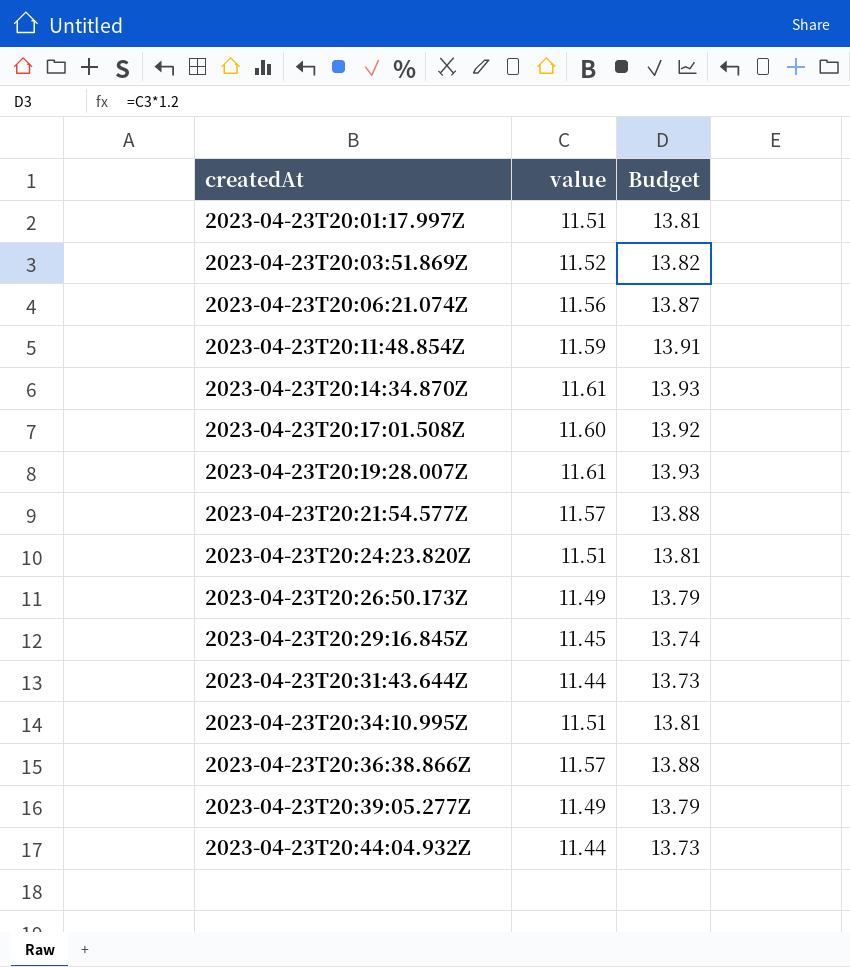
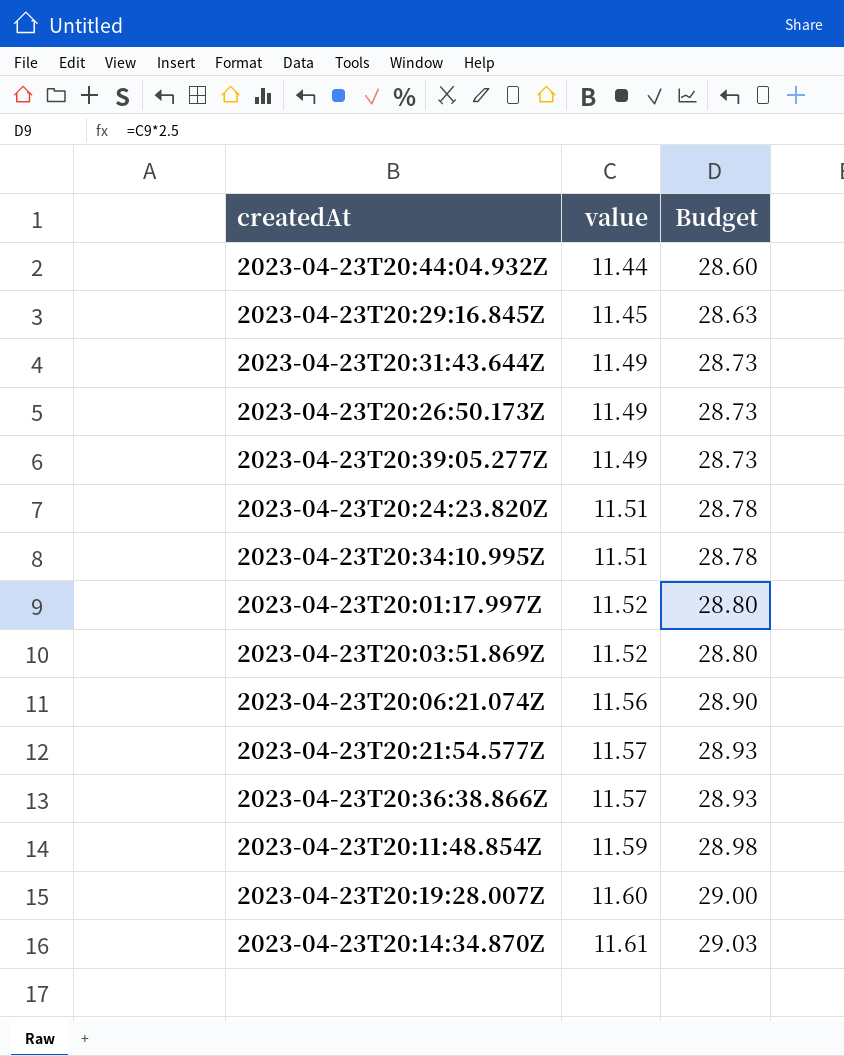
row order: createdAt ascending -> value ascending
column Budget | formula: [value] * 1.2 -> [value] * 2.5
row 2023-04-23T20:17:01.508Z: 11.60 | 13.92 -> none
2023-04-23T20:31:43.644Z | value: 11.44 -> 11.49
2023-04-23T20:01:17.997Z | value: 11.51 -> 11.52
2023-04-23T20:19:28.007Z | value: 11.61 -> 11.60

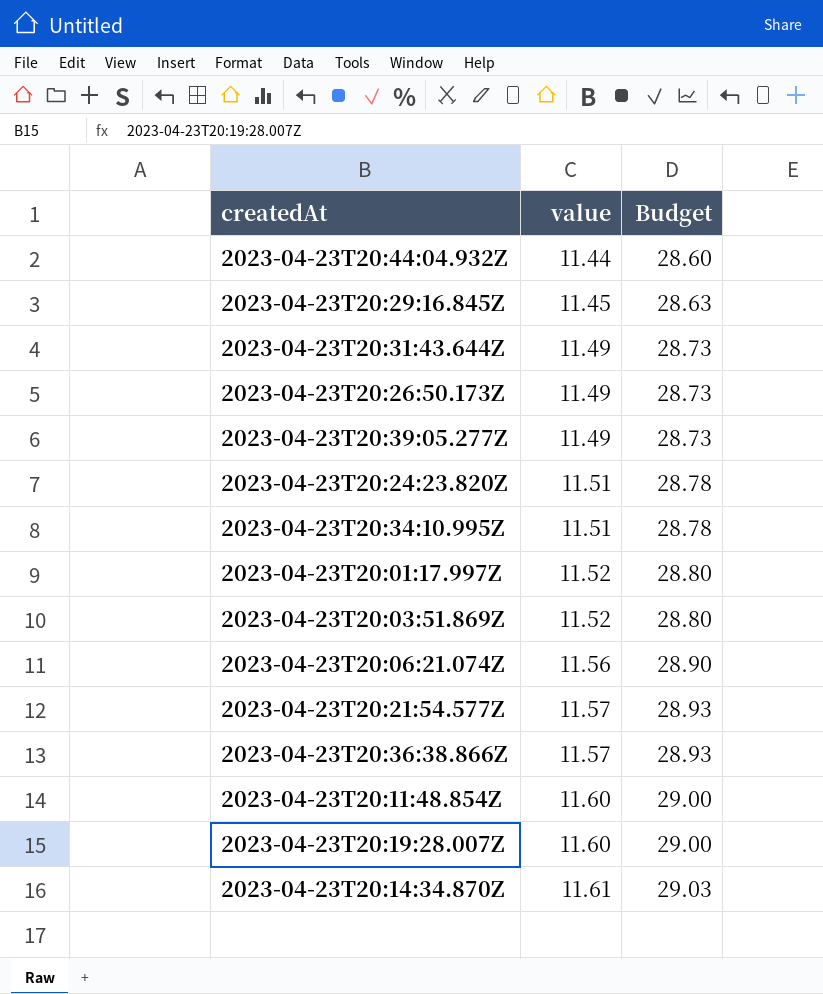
2023-04-23T20:11:48.854Z | value: 11.59 -> 11.60
2023-04-23T20:11:48.854Z | Budget: 28.98 -> 29.00

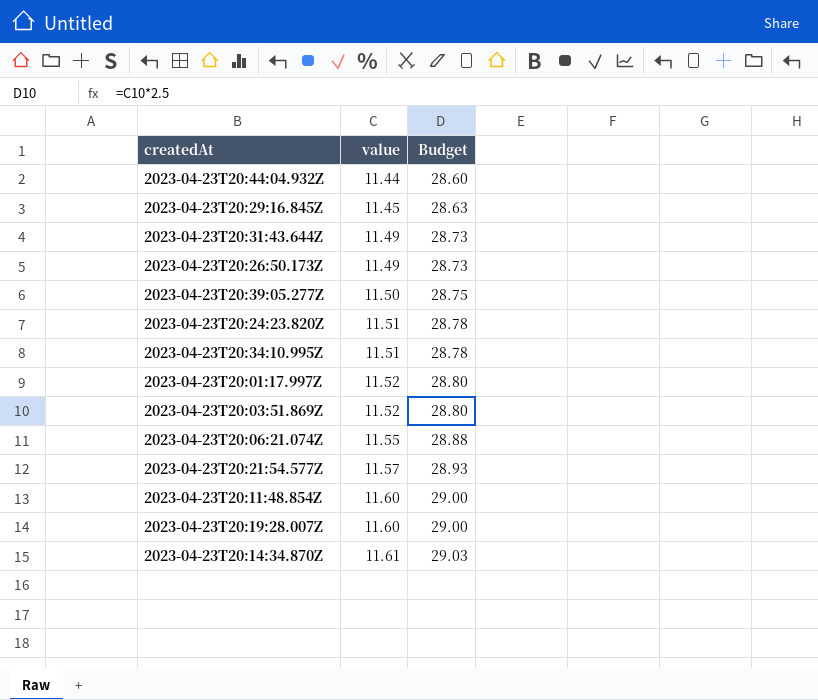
row 2023-04-23T20:36:38.866Z: 11.57 | 28.93 -> none
2023-04-23T20:39:05.277Z | value: 11.49 -> 11.50
2023-04-23T20:39:05.277Z | Budget: 28.73 -> 28.75
2023-04-23T20:06:21.074Z | value: 11.56 -> 11.55
2023-04-23T20:06:21.074Z | Budget: 28.90 -> 28.88

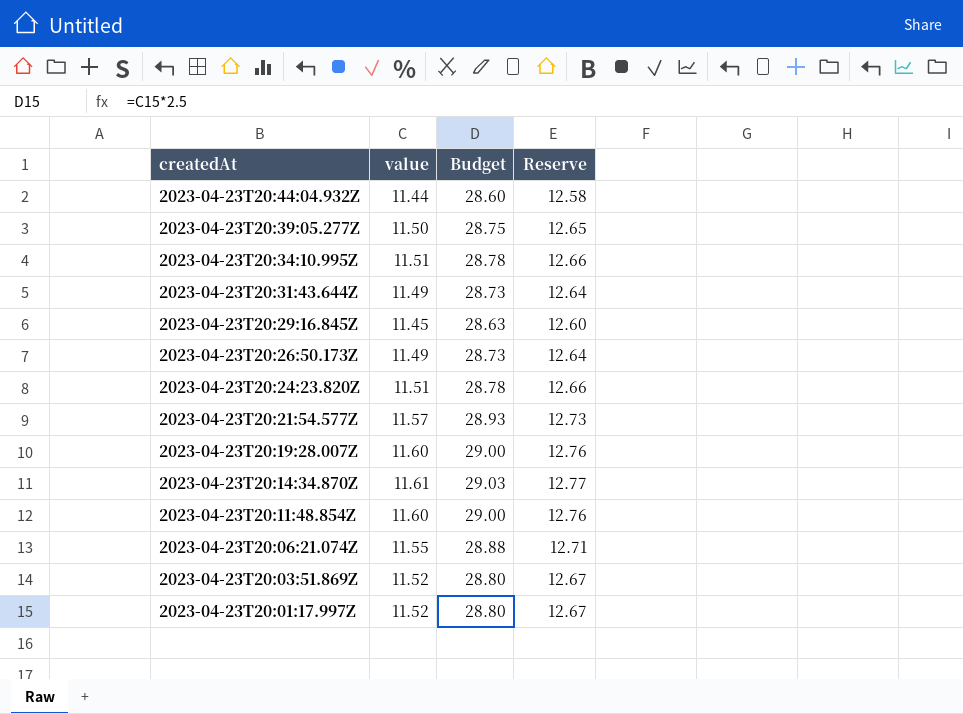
row order: value ascending -> createdAt descending
column Reserve | formula: none -> [value] * 1.1

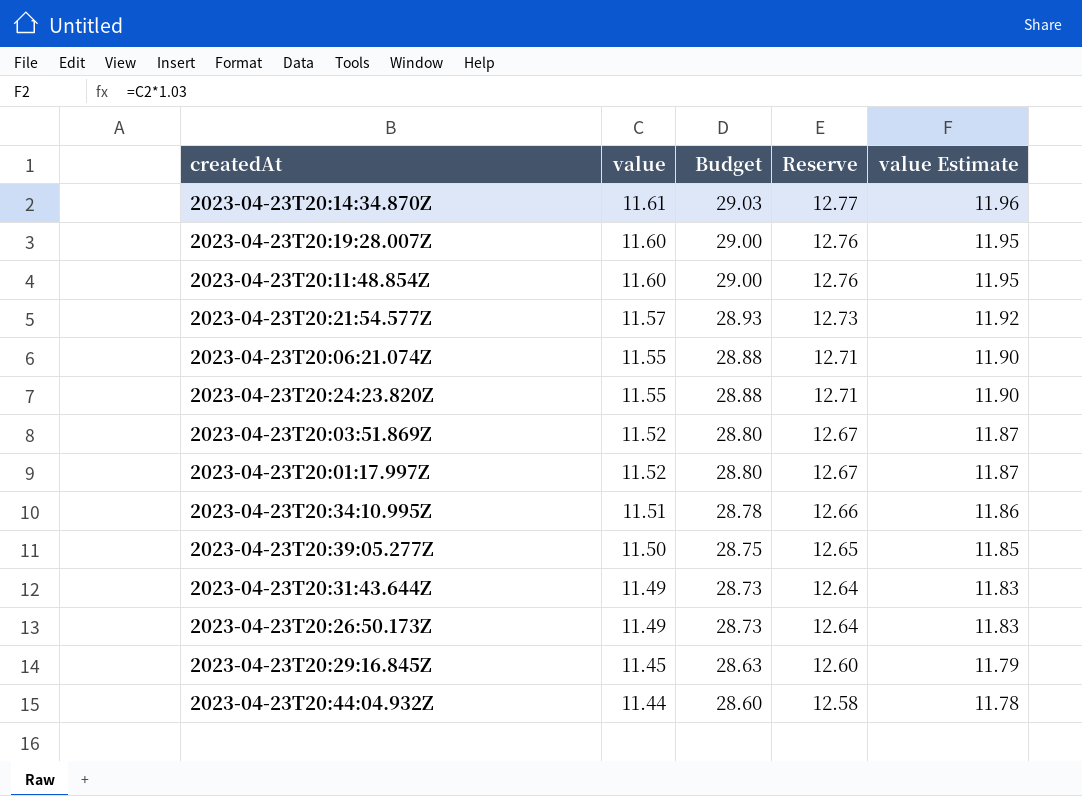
row order: createdAt descending -> value descending
column value Estimate | formula: none -> [value] * 1.03
2023-04-23T20:24:23.820Z | value: 11.51 -> 11.55
2023-04-23T20:24:23.820Z | Budget: 28.78 -> 28.88
2023-04-23T20:24:23.820Z | Reserve: 12.66 -> 12.71

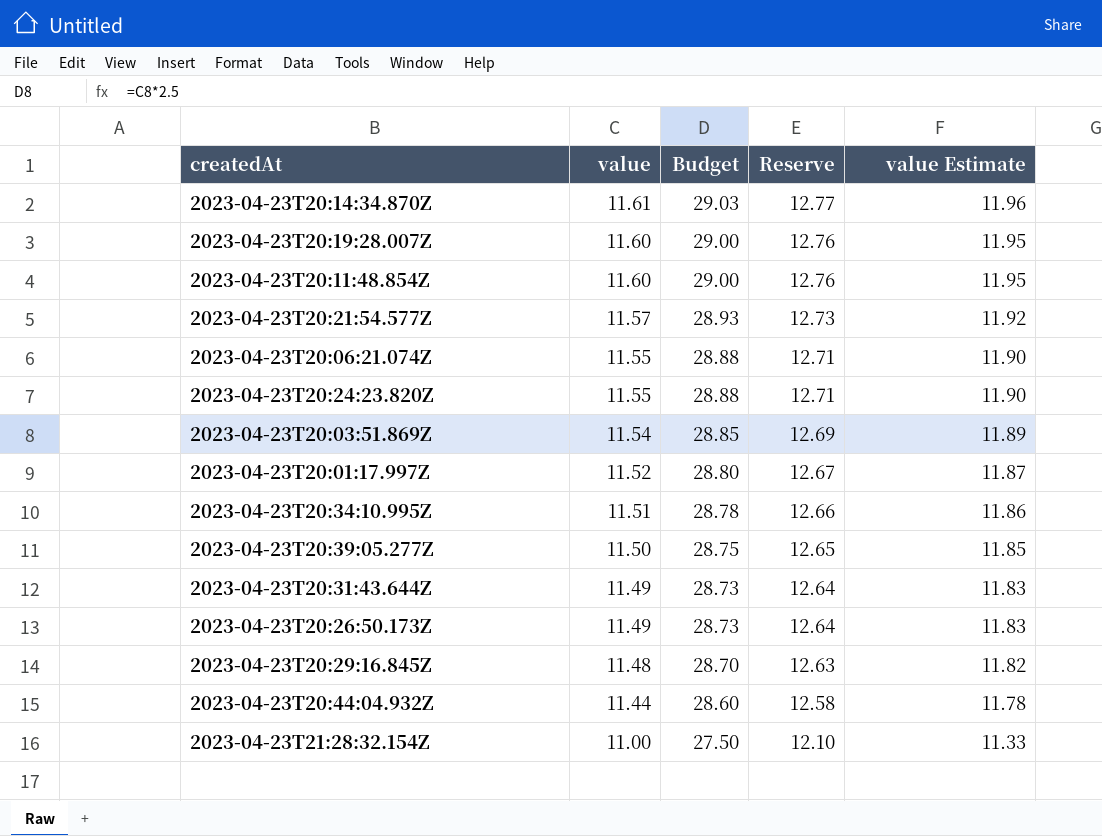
2023-04-23T20:03:51.869Z | value: 11.52 -> 11.54
2023-04-23T20:03:51.869Z | Budget: 28.80 -> 28.85
2023-04-23T20:03:51.869Z | Reserve: 12.67 -> 12.69
2023-04-23T20:03:51.869Z | value Estimate: 11.87 -> 11.89
2023-04-23T20:29:16.845Z | value: 11.45 -> 11.48
2023-04-23T20:29:16.845Z | Budget: 28.63 -> 28.70
2023-04-23T20:29:16.845Z | Reserve: 12.60 -> 12.63
2023-04-23T20:29:16.845Z | value Estimate: 11.79 -> 11.82
row 2023-04-23T21:28:32.154Z: none -> 11.00 | 27.50 | 12.10 | 11.33

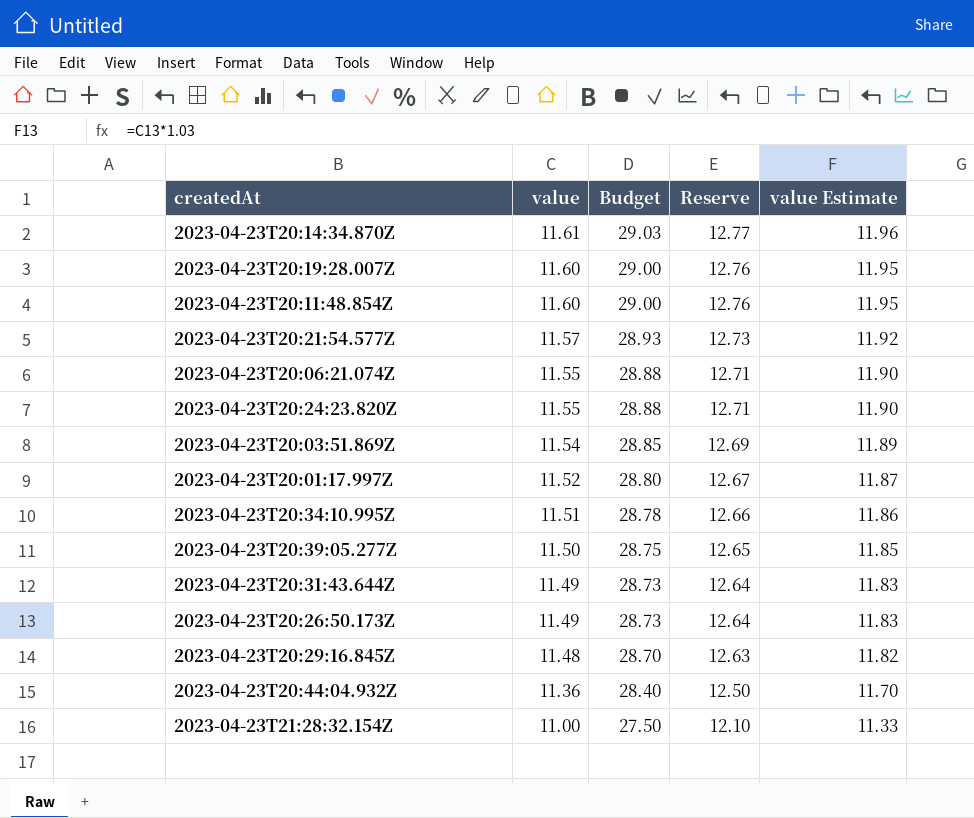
2023-04-23T20:44:04.932Z | value: 11.44 -> 11.36
2023-04-23T20:44:04.932Z | Budget: 28.60 -> 28.40
2023-04-23T20:44:04.932Z | Reserve: 12.58 -> 12.50
2023-04-23T20:44:04.932Z | value Estimate: 11.78 -> 11.70

